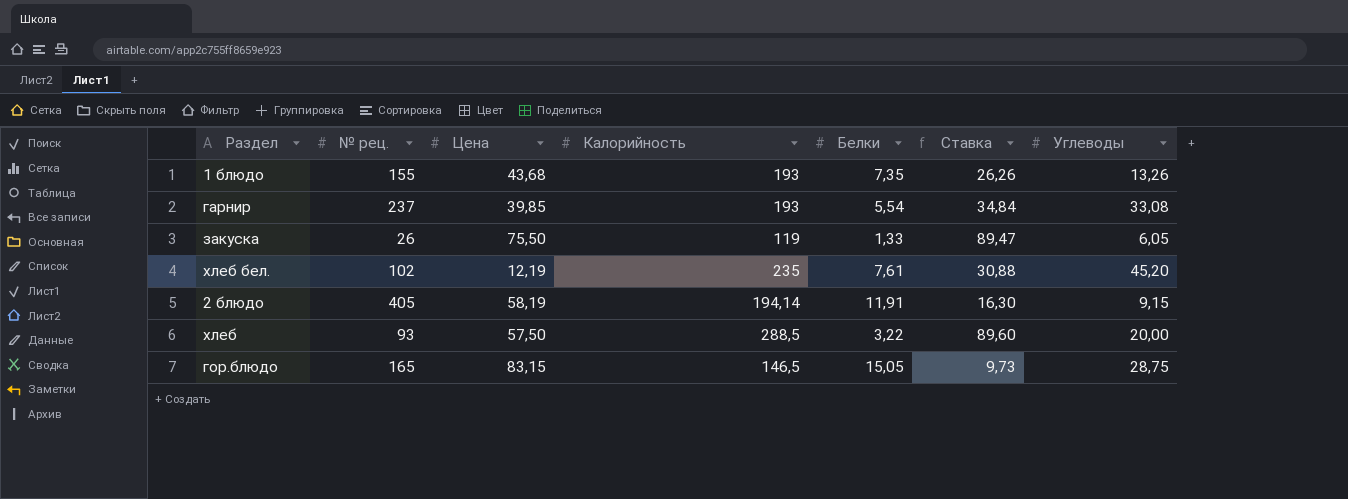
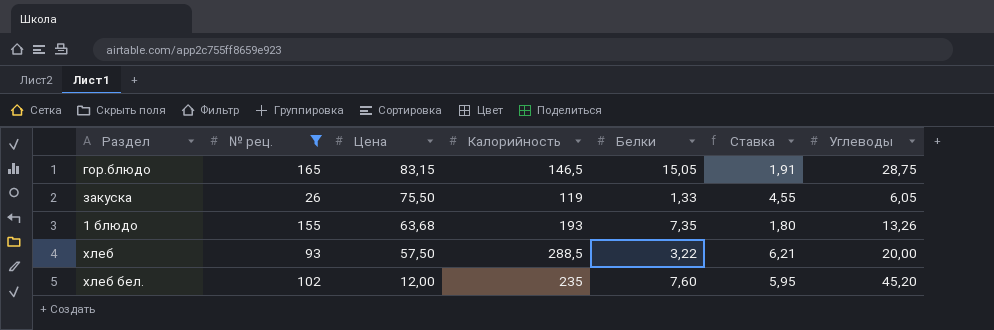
filter: none -> № рец. <= 165
row order: none -> Цена descending
column Ставка | formula: [Калорийность] / [Белки] -> [Углеводы] / [Белки]
1 блюдо | Цена: 43,68 -> 63,68
хлеб бел. | Цена: 12,19 -> 12,00
хлеб бел. | Белки: 7,61 -> 7,60

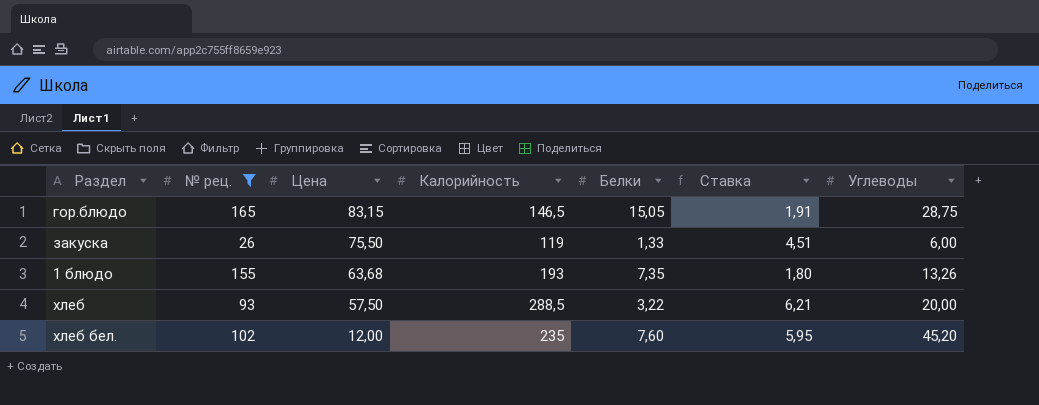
закуска | Ставка: 4,55 -> 4,51
закуска | Углеводы: 6,05 -> 6,00

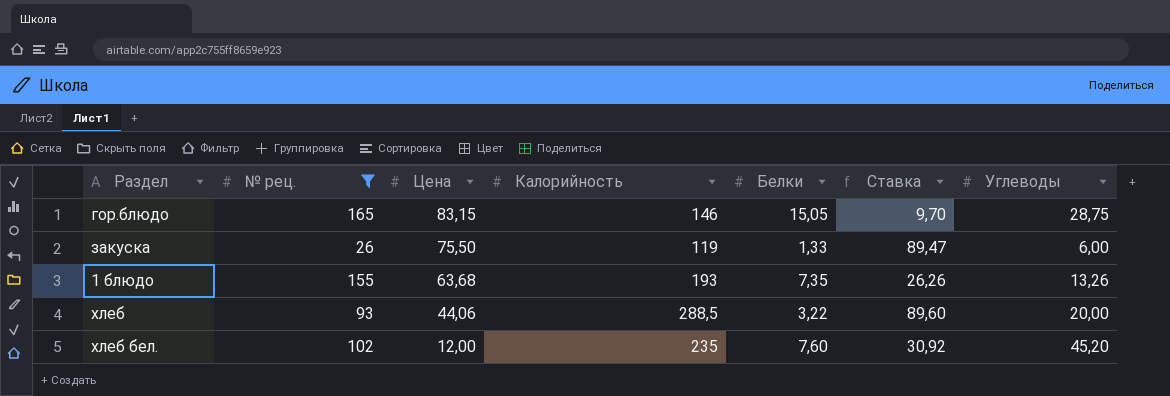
column Ставка | formula: [Углеводы] / [Белки] -> [Калорийность] / [Белки]
гор.блюдо | Калорийность: 146,5 -> 146
хлеб | Цена: 57,50 -> 44,06

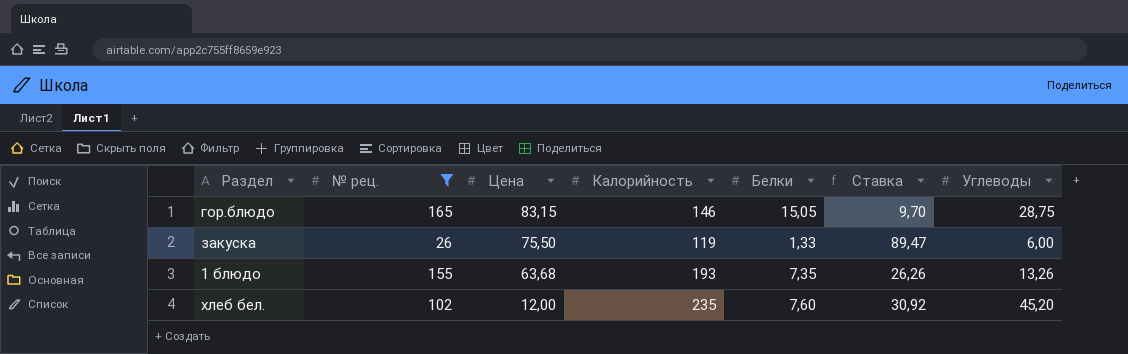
row хлеб: 93 | 44,06 | 288,5 | 3,22 | 89,60 | 20,00 -> none

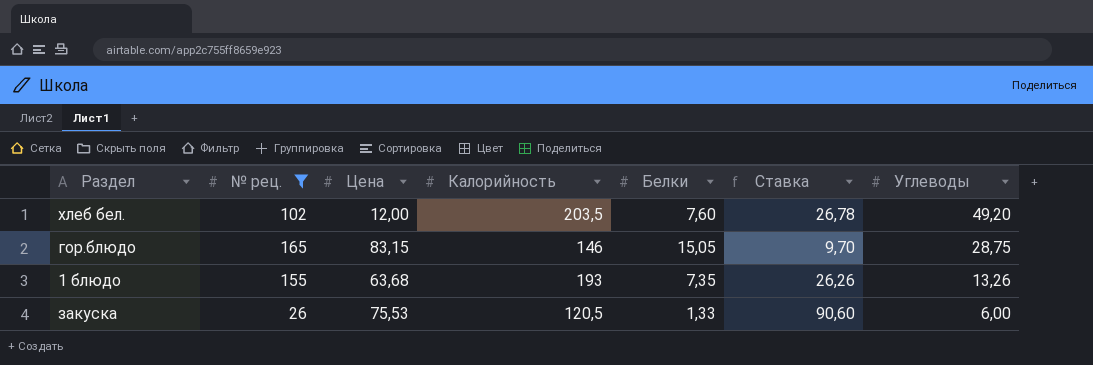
row order: Цена descending -> Углеводы descending
хлеб бел. | Калорийность: 235 -> 203,5
хлеб бел. | Ставка: 30,92 -> 26,78
хлеб бел. | Углеводы: 45,20 -> 49,20
закуска | Цена: 75,50 -> 75,53
закуска | Калорийность: 119 -> 120,5
закуска | Ставка: 89,47 -> 90,60

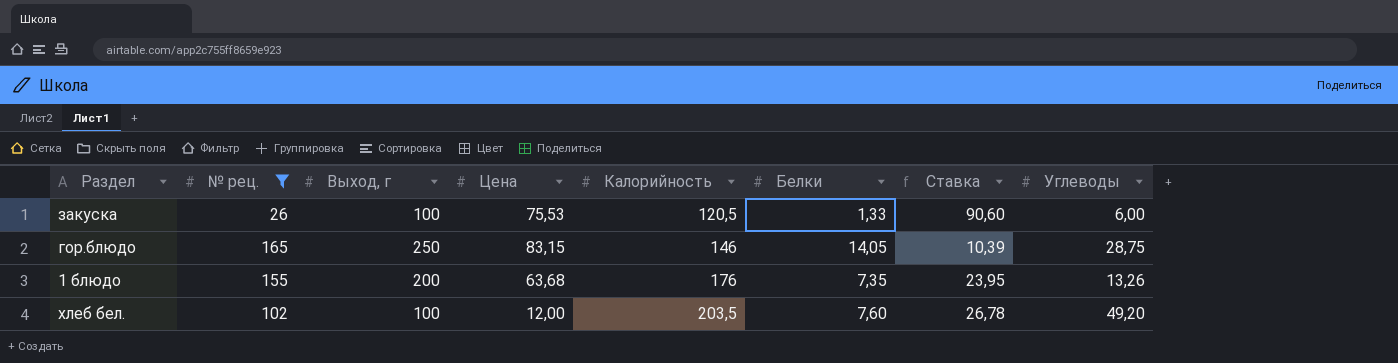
row order: Углеводы descending -> Калорийность ascending
column Выход, г | position: none -> 3
гор.блюдо | Белки: 15,05 -> 14,05
гор.блюдо | Ставка: 9,70 -> 10,39
1 блюдо | Калорийность: 193 -> 176
1 блюдо | Ставка: 26,26 -> 23,95

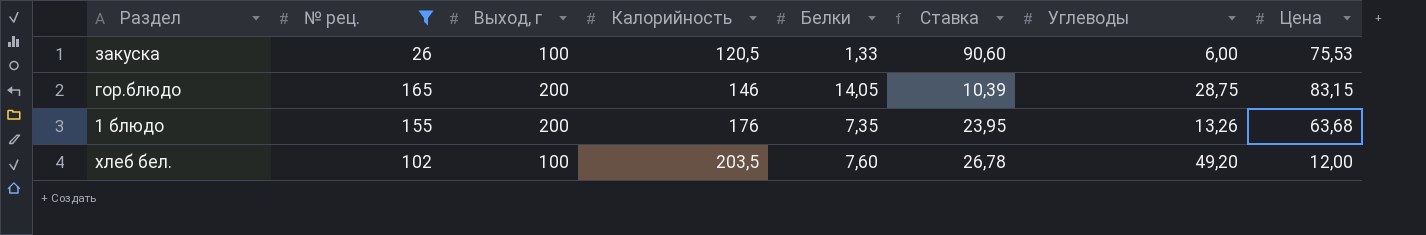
column Цена | position: 4 -> 8
гор.блюдо | Выход, г: 250 -> 200

